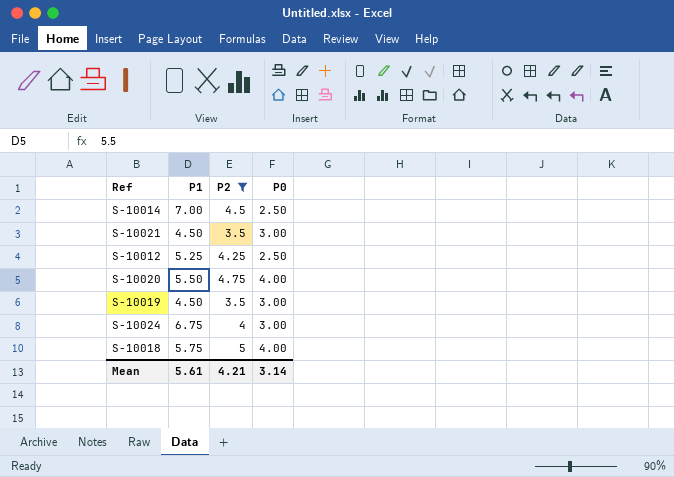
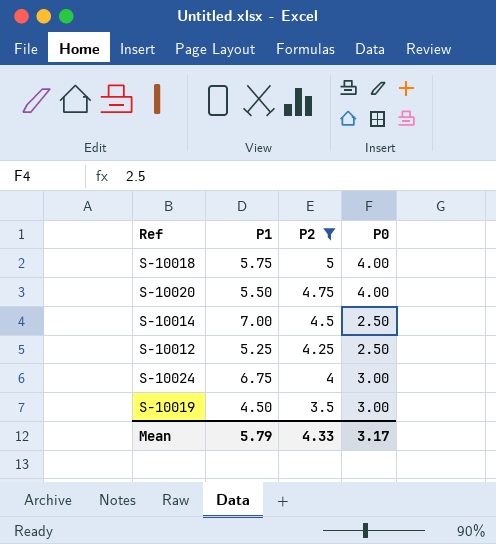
row order: none -> P2 descending
row S-10021: 4.50 | 3.5 | 3.00 -> none
Mean | P1: 5.61 -> 5.79
Mean | P2: 4.21 -> 4.33
Mean | P0: 3.14 -> 3.17

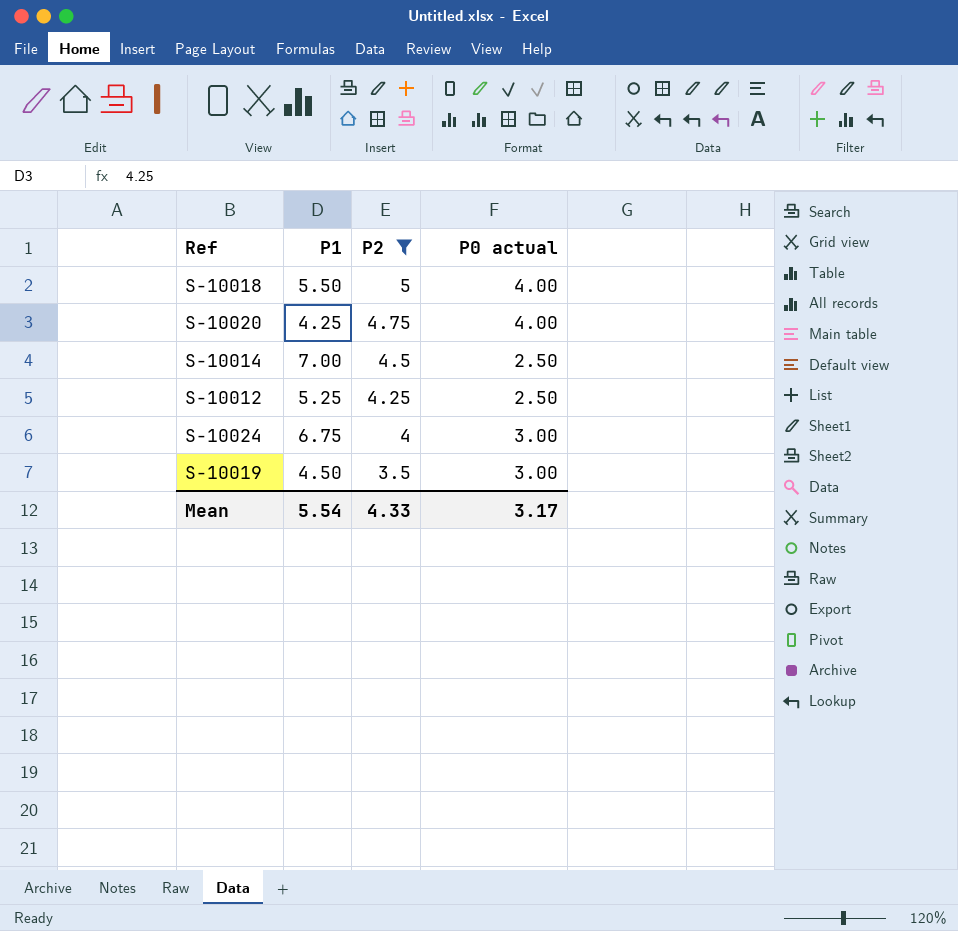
column name: P0 -> P0 actual
S-10018 | P1: 5.75 -> 5.50
S-10020 | P1: 5.50 -> 4.25
Mean | P1: 5.79 -> 5.54

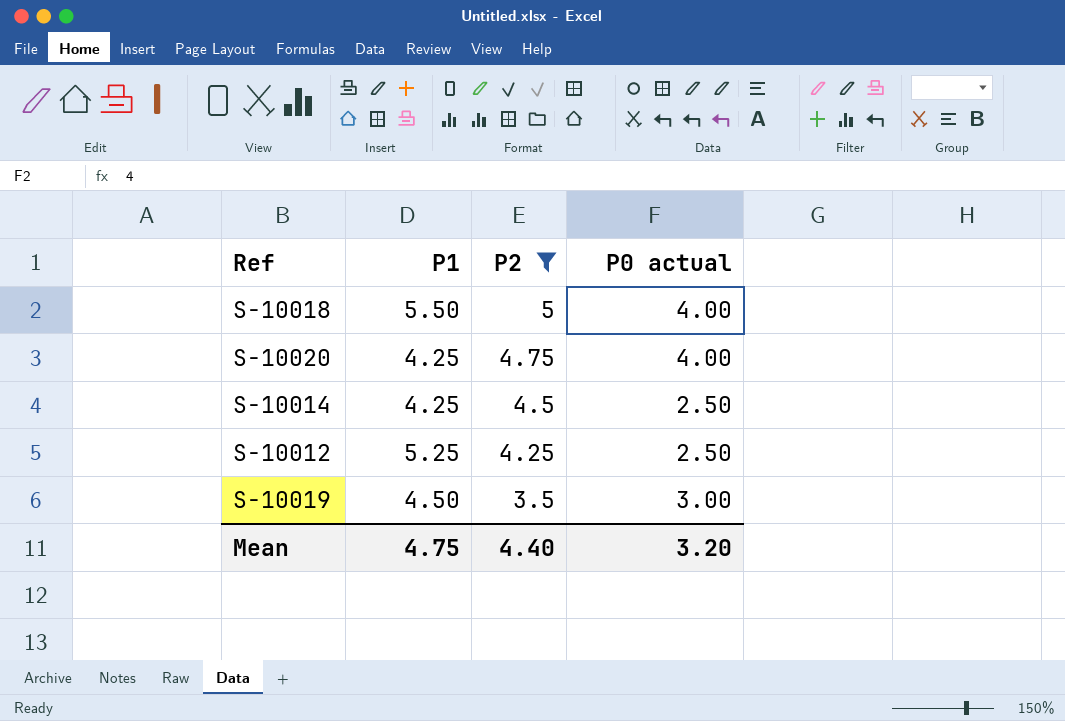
row S-10024: 6.75 | 4 | 3.00 -> none
S-10014 | P1: 7.00 -> 4.25
Mean | P1: 5.54 -> 4.75
Mean | P2: 4.33 -> 4.40
Mean | P0 actual: 3.17 -> 3.20

